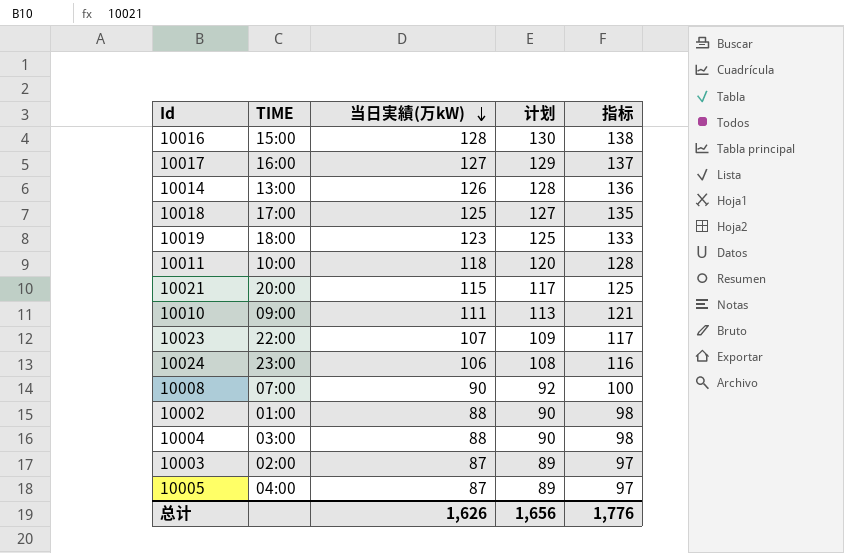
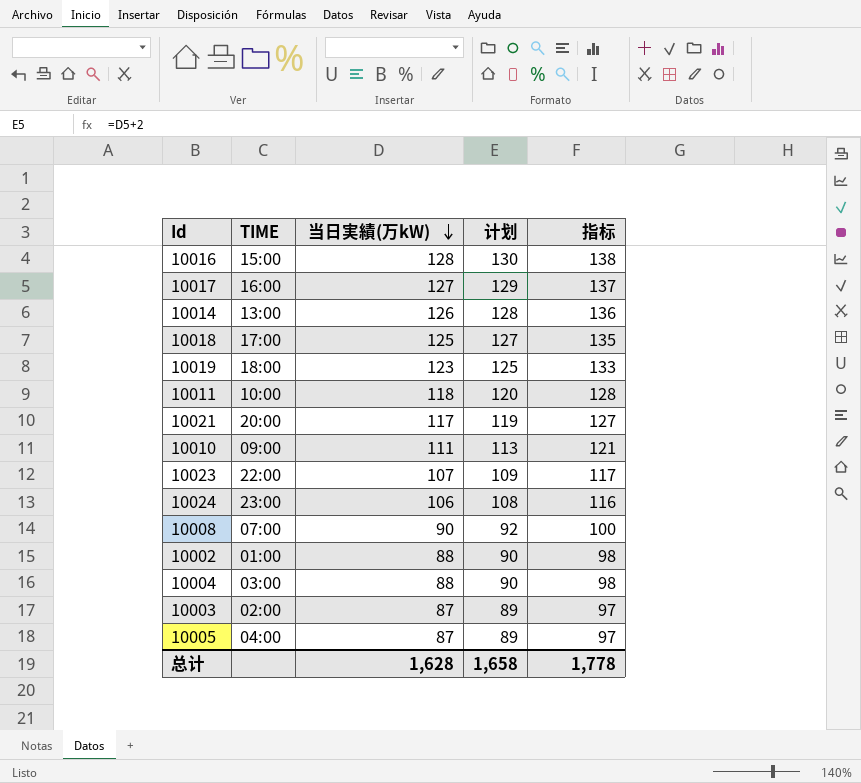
10021 | 当日実績(万kW): 115 -> 117
10021 | 计划: 117 -> 119
10021 | 指标: 125 -> 127
总计 | 当日実績(万kW): 1,626 -> 1,628
总计 | 计划: 1,656 -> 1,658
总计 | 指标: 1,776 -> 1,778

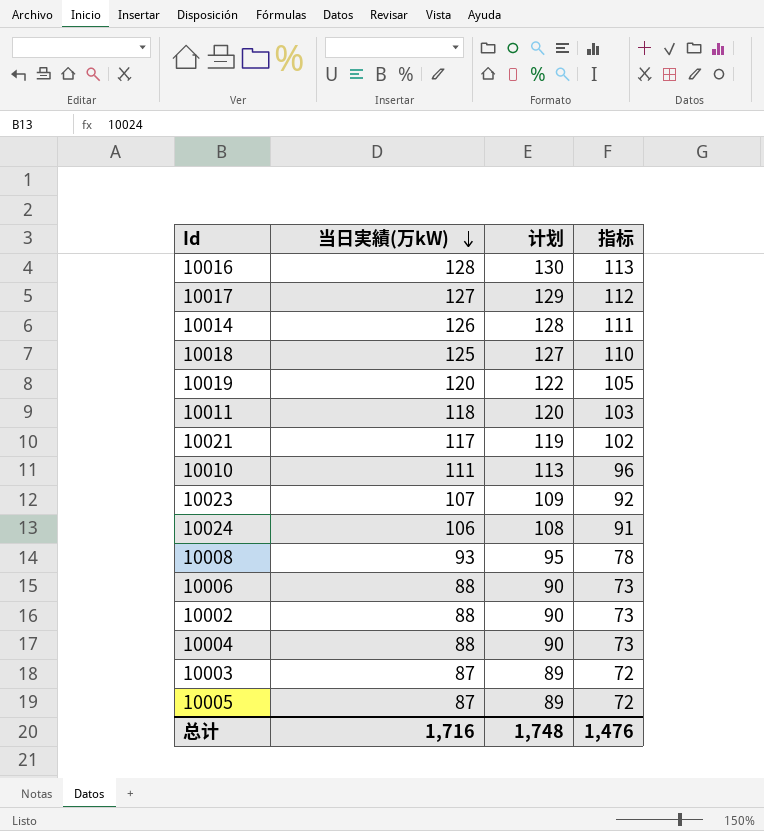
column TIME | position: 2 -> none
column 指标 | formula: [当日実績(万kW)] + 10 -> [当日実績(万kW)] - 15
10019 | 当日実績(万kW): 123 -> 120
10019 | 计划: 125 -> 122
10008 | 当日実績(万kW): 90 -> 93
10008 | 计划: 92 -> 95
row 10006: none -> 88 | 90 | 73
总计 | 当日実績(万kW): 1,628 -> 1,716
总计 | 计划: 1,658 -> 1,748
总计 | 指标: 1,778 -> 1,476

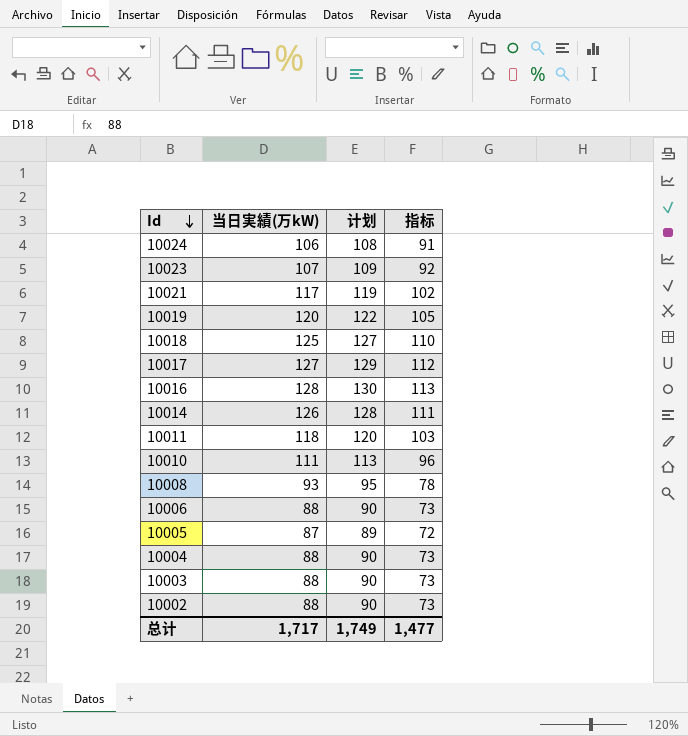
row order: 当日実績(万kW) descending -> Id descending
10003 | 当日実績(万kW): 87 -> 88
10003 | 计划: 89 -> 90
10003 | 指标: 72 -> 73
总计 | 当日実績(万kW): 1,716 -> 1,717
总计 | 计划: 1,748 -> 1,749
总计 | 指标: 1,476 -> 1,477

